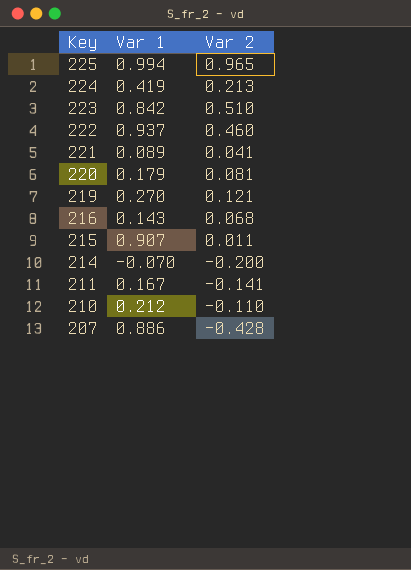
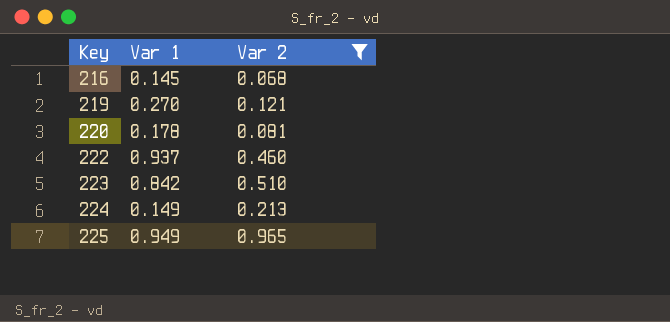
filter: none -> Var 2 >= 0.068
row order: Key descending -> Key ascending
216 | Var 1: 0.143 -> 0.145
220 | Var 1: 0.179 -> 0.178
224 | Var 1: 0.419 -> 0.149
225 | Var 1: 0.994 -> 0.949

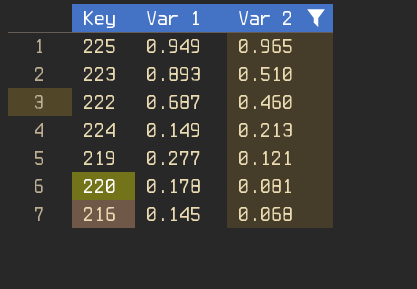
row order: Key ascending -> Var 2 descending
223 | Var 1: 0.842 -> 0.893
222 | Var 1: 0.937 -> 0.687
219 | Var 1: 0.270 -> 0.277

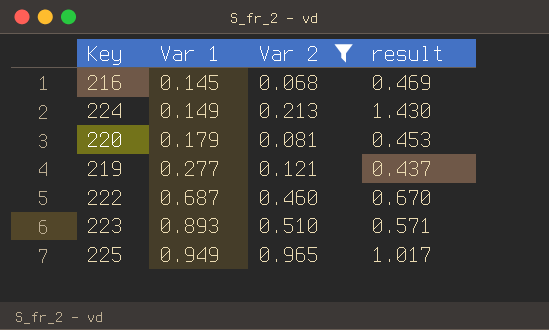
row order: Var 2 descending -> Var 1 ascending
column result | formula: none -> [Var 2] / [Var 1]
220 | Var 1: 0.178 -> 0.179

